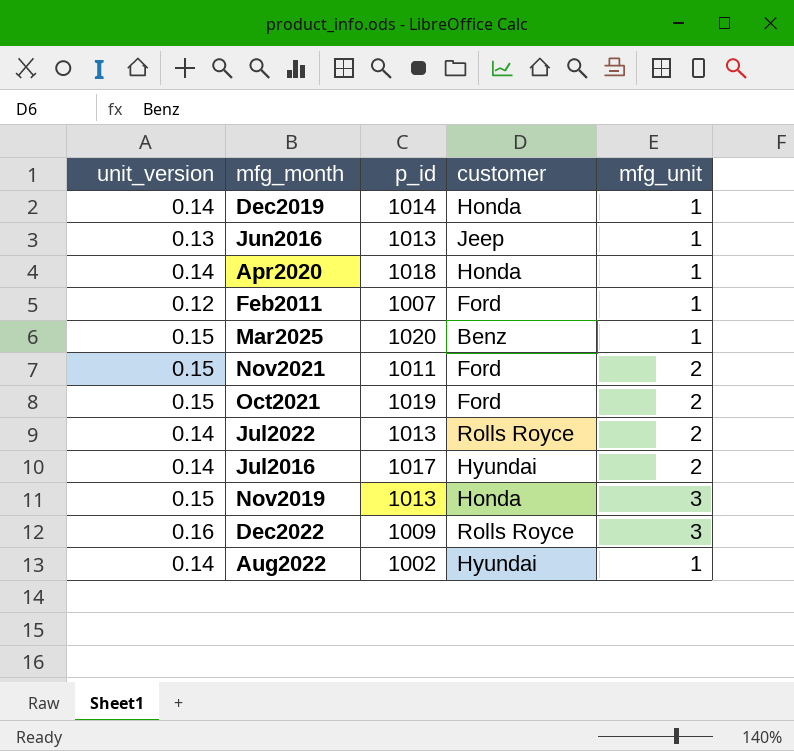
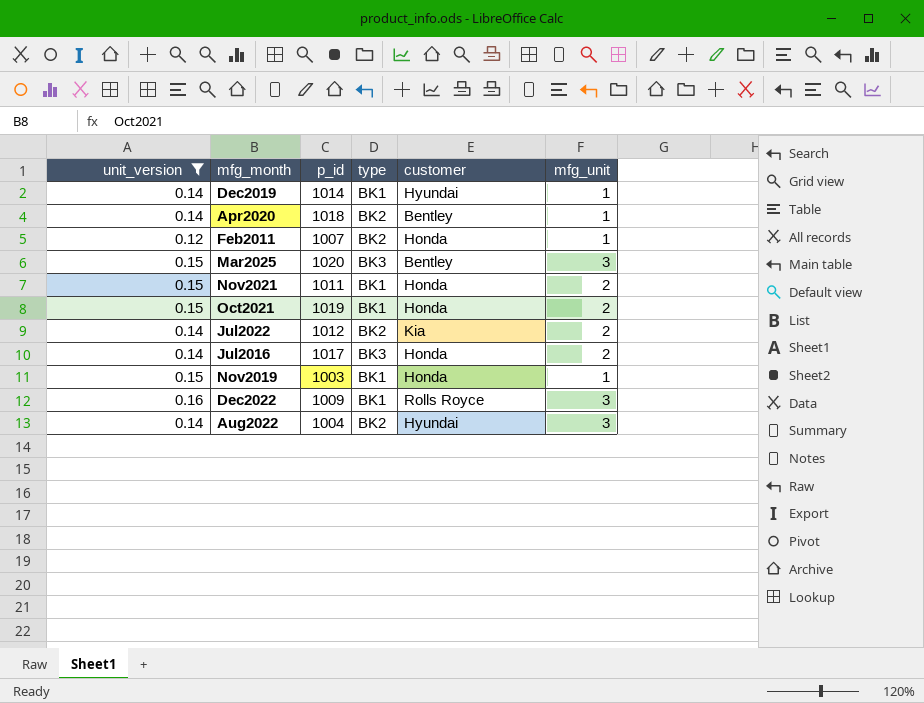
filter: none -> unit_version != 0.13
column type | position: none -> 4
Dec2019 | customer: Honda -> Hyundai
Apr2020 | customer: Honda -> Bentley
Feb2011 | customer: Ford -> Honda
Mar2025 | customer: Benz -> Bentley
Mar2025 | mfg_unit: 1 -> 3
Nov2021 | customer: Ford -> Honda
Oct2021 | customer: Ford -> Honda
Jul2022 | p_id: 1013 -> 1012
Jul2022 | customer: Rolls Royce -> Kia
Jul2016 | customer: Hyundai -> Honda
Nov2019 | p_id: 1013 -> 1003
Nov2019 | mfg_unit: 3 -> 1
Aug2022 | p_id: 1002 -> 1004
Aug2022 | mfg_unit: 1 -> 3

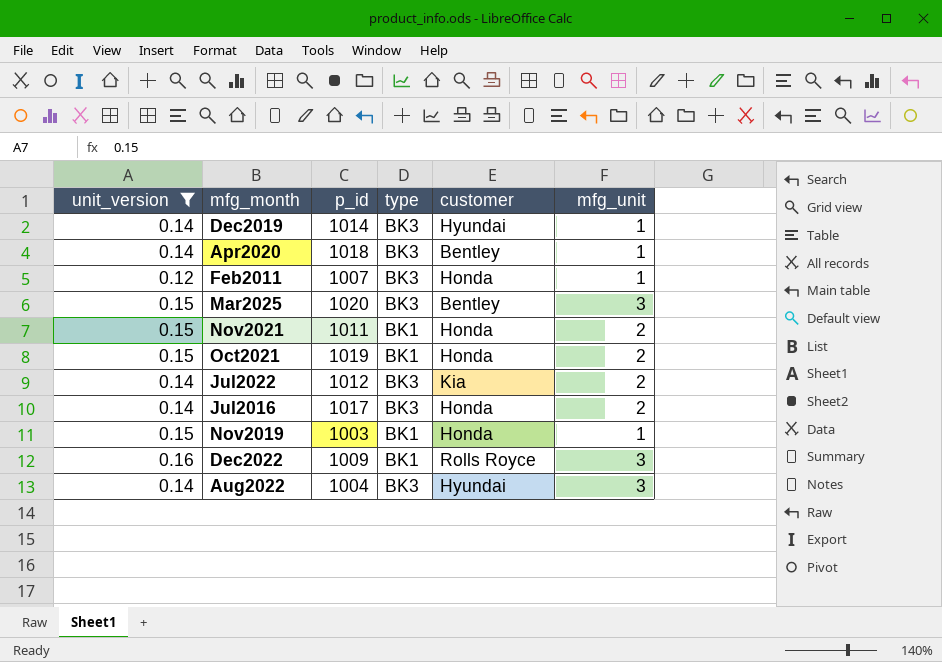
Dec2019 | type: BK1 -> BK3
Apr2020 | type: BK2 -> BK3
Feb2011 | type: BK2 -> BK3
Jul2022 | type: BK2 -> BK3
Aug2022 | type: BK2 -> BK3

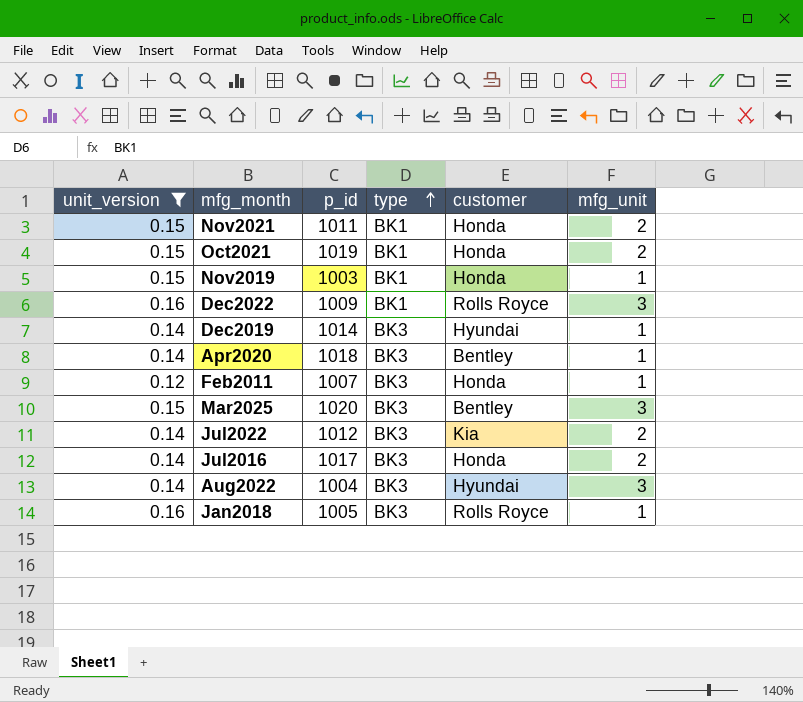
row order: none -> type ascending
row Jan2018: none -> 0.16 | 1005 | BK3 | Rolls Royce | 1

